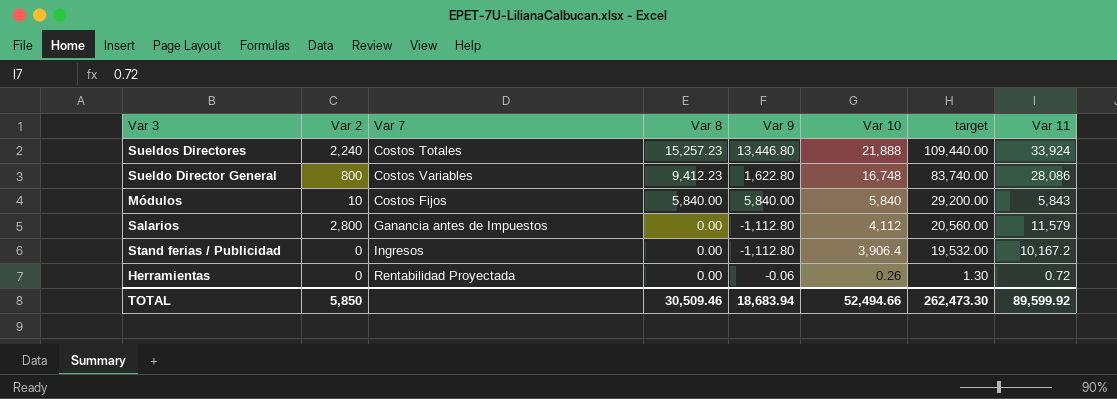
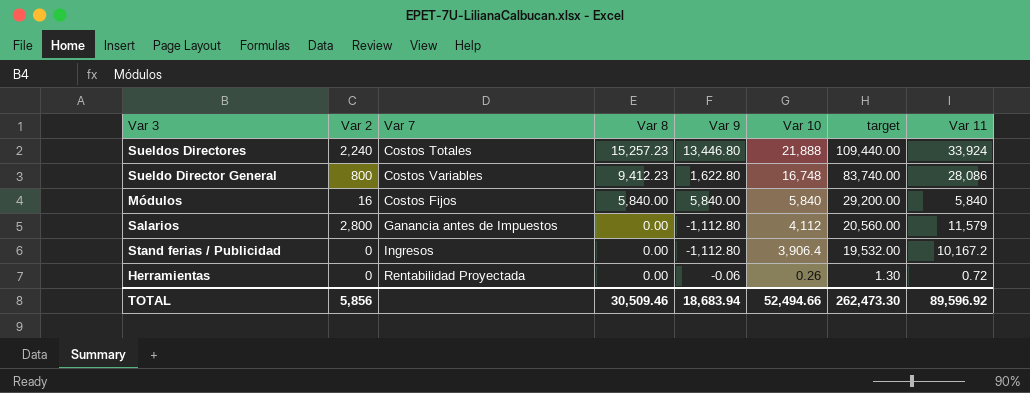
Módulos | Var 2: 10 -> 16
Módulos | Var 11: 5,843 -> 5,840
TOTAL | Var 2: 5,850 -> 5,856
TOTAL | Var 11: 89,599.92 -> 89,596.92

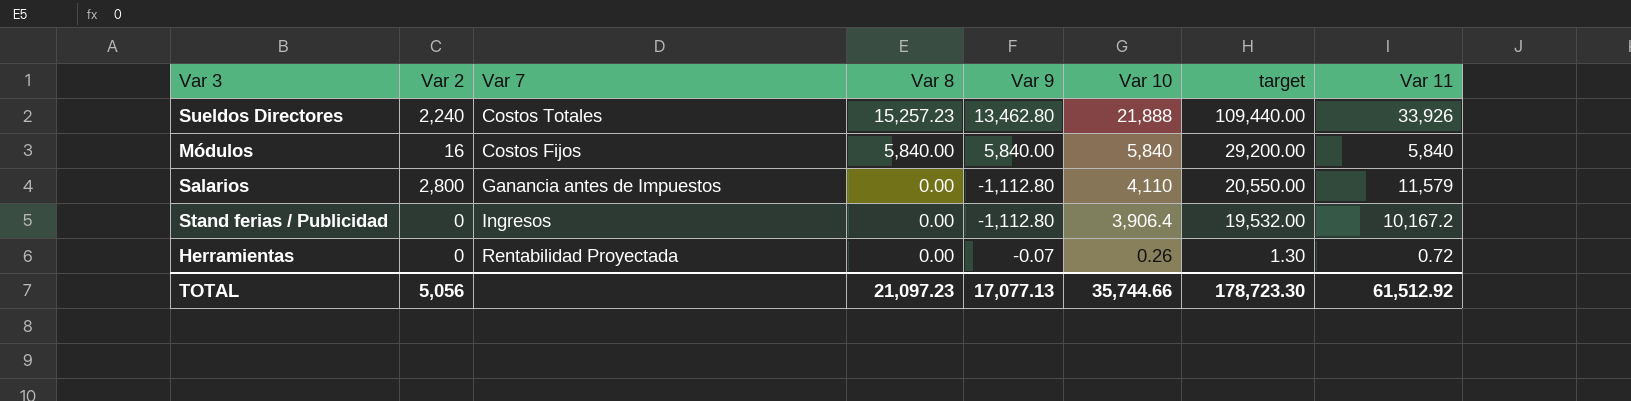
row Sueldo Director General: 800 | Costos Variables | 9,412.23 | 1,622.80 | 16,748 | 83,740.00 | 28,086 -> none
Sueldos Directores | Var 9: 13,446.80 -> 13,462.80
Sueldos Directores | Var 11: 33,924 -> 33,926
Salarios | Var 10: 4,112 -> 4,110
Salarios | target: 20,560.00 -> 20,550.00
Herramientas | Var 9: -0.06 -> -0.07
TOTAL | Var 2: 5,856 -> 5,056
TOTAL | Var 8: 30,509.46 -> 21,097.23
TOTAL | Var 9: 18,683.94 -> 17,077.13
TOTAL | Var 10: 52,494.66 -> 35,744.66
TOTAL | target: 262,473.30 -> 178,723.30
TOTAL | Var 11: 89,596.92 -> 61,512.92

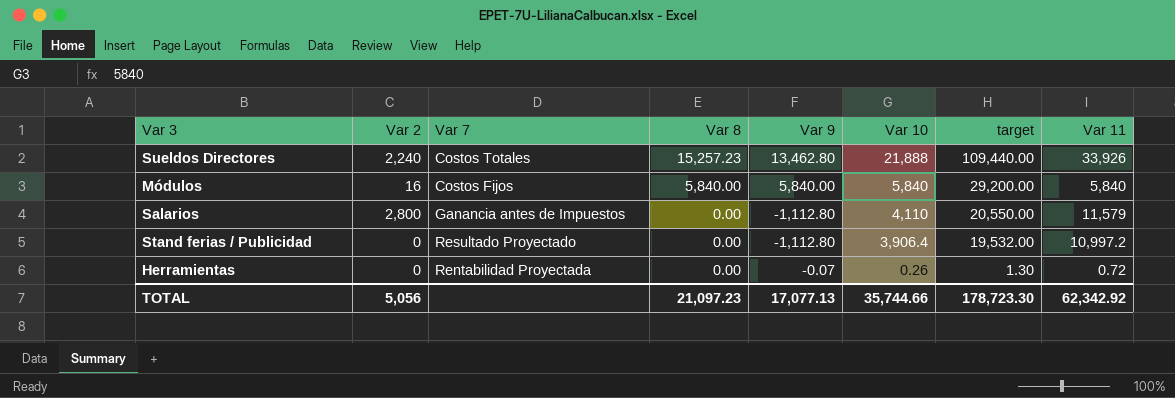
Stand ferias / Publicidad | Var 7: Ingresos -> Resultado Proyectado
Stand ferias / Publicidad | Var 11: 10,167.2 -> 10,997.2
TOTAL | Var 11: 61,512.92 -> 62,342.92

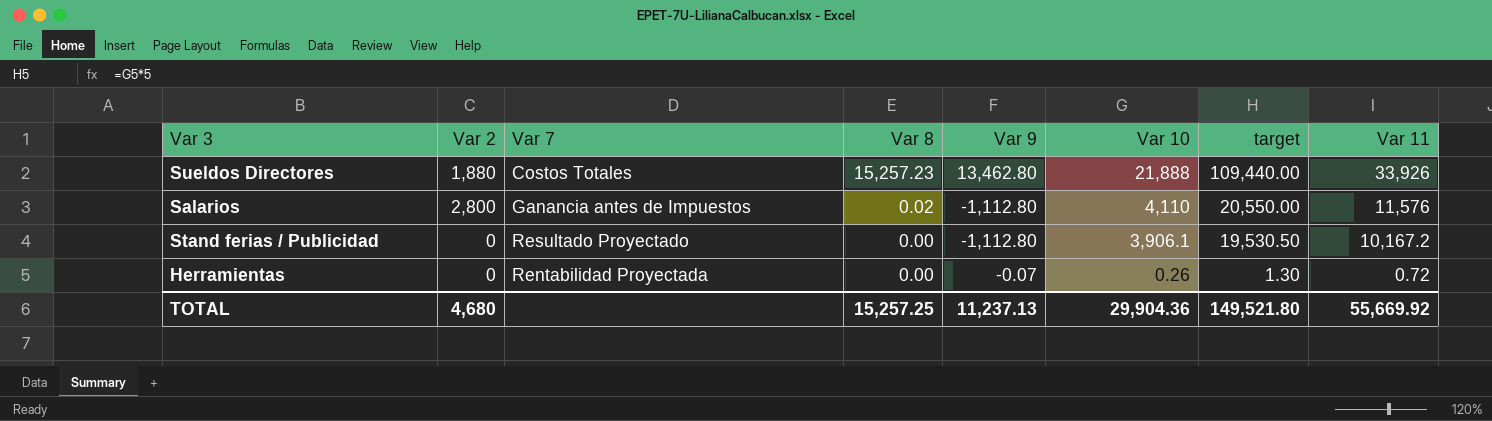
row Módulos: 16 | Costos Fijos | 5,840.00 | 5,840.00 | 5,840 | 29,200.00 | 5,840 -> none
Sueldos Directores | Var 2: 2,240 -> 1,880
Salarios | Var 8: 0.00 -> 0.02
Salarios | Var 11: 11,579 -> 11,576
Stand ferias / Publicidad | Var 10: 3,906.4 -> 3,906.1
Stand ferias / Publicidad | target: 19,532.00 -> 19,530.50
Stand ferias / Publicidad | Var 11: 10,997.2 -> 10,167.2
TOTAL | Var 2: 5,056 -> 4,680
TOTAL | Var 8: 21,097.23 -> 15,257.25
TOTAL | Var 9: 17,077.13 -> 11,237.13
TOTAL | Var 10: 35,744.66 -> 29,904.36
TOTAL | target: 178,723.30 -> 149,521.80
TOTAL | Var 11: 62,342.92 -> 55,669.92

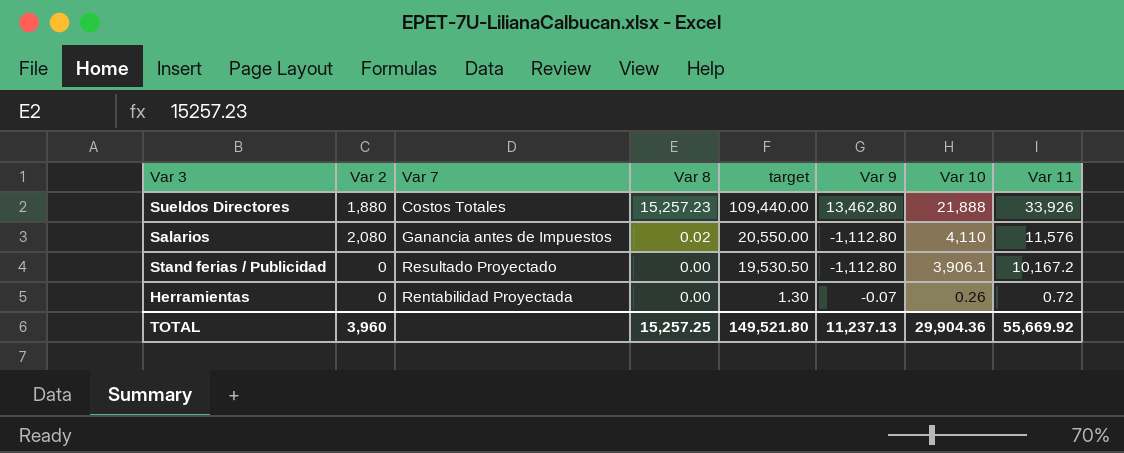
column target | position: 7 -> 5
Salarios | Var 2: 2,800 -> 2,080
TOTAL | Var 2: 4,680 -> 3,960

